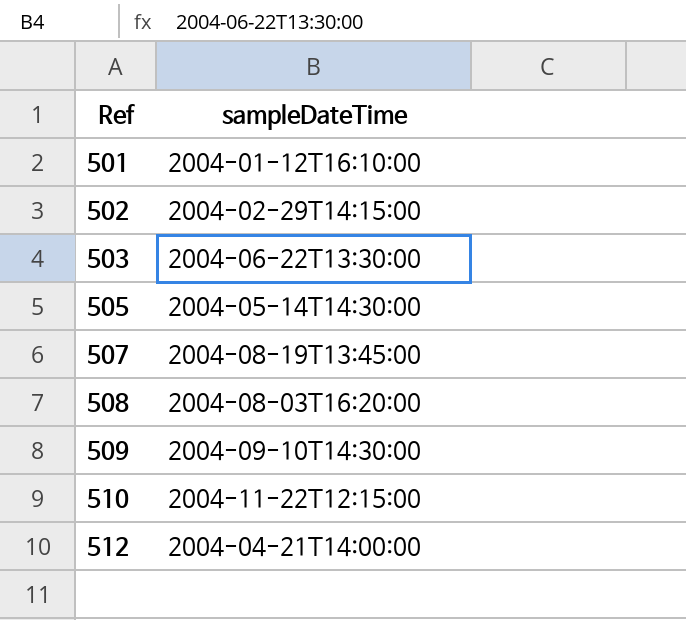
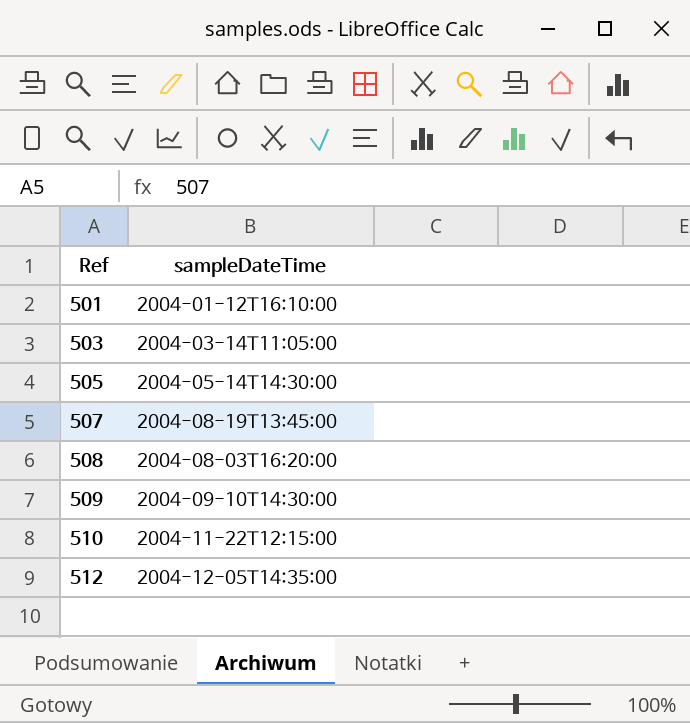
row 502: 2004-02-29T14:15:00 -> none
503 | sampleDateTime: 2004-06-22T13:30:00 -> 2004-03-14T11:05:00
512 | sampleDateTime: 2004-04-21T14:00:00 -> 2004-12-05T14:35:00

